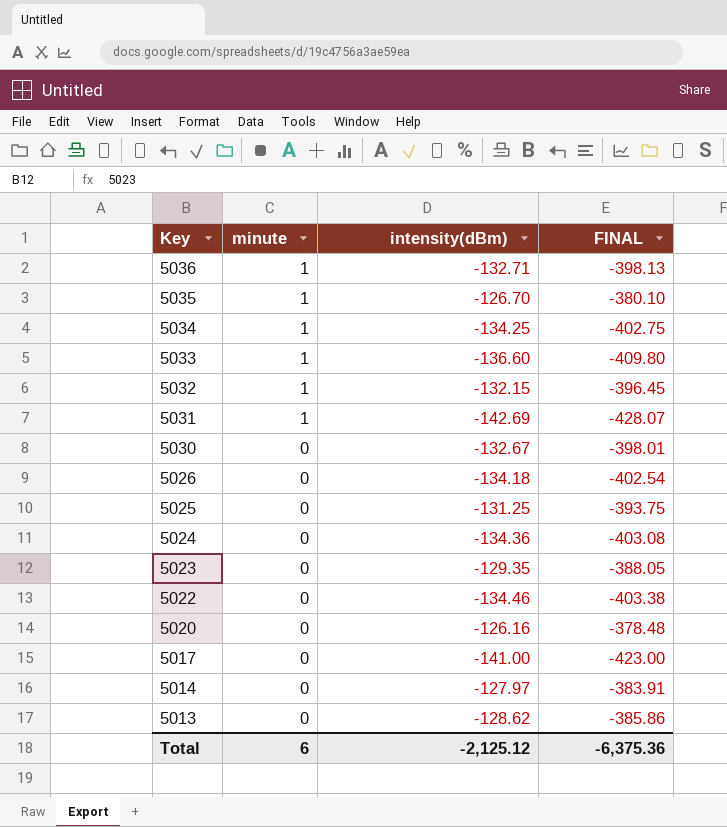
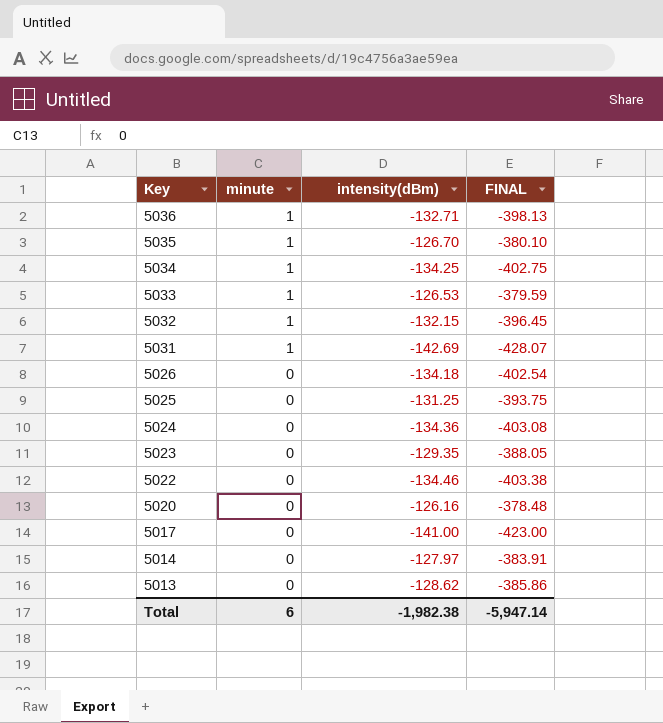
row 5030: 0 | -132.67 | -398.01 -> none
5033 | intensity(dBm): -136.60 -> -126.53
5033 | FINAL: -409.80 -> -379.59
Total | intensity(dBm): -2,125.12 -> -1,982.38
Total | FINAL: -6,375.36 -> -5,947.14

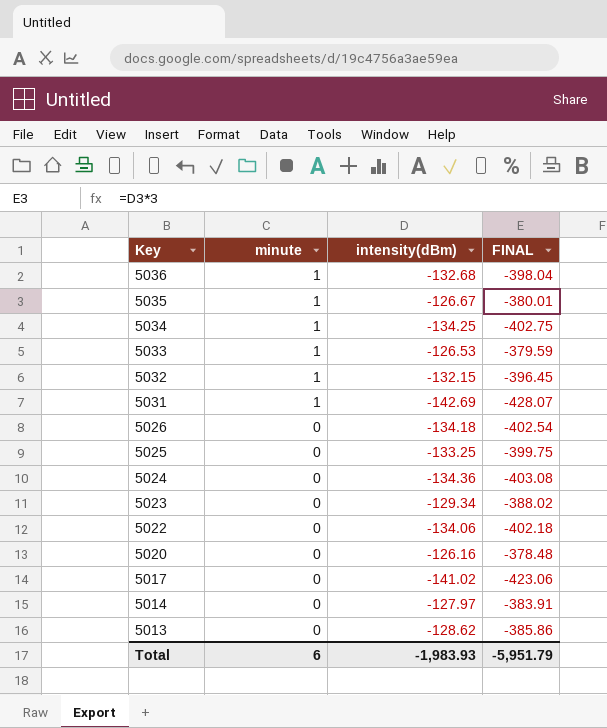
5036 | intensity(dBm): -132.71 -> -132.68
5036 | FINAL: -398.13 -> -398.04
5035 | intensity(dBm): -126.70 -> -126.67
5035 | FINAL: -380.10 -> -380.01
5025 | intensity(dBm): -131.25 -> -133.25
5025 | FINAL: -393.75 -> -399.75
5023 | intensity(dBm): -129.35 -> -129.34
5023 | FINAL: -388.05 -> -388.02
5022 | intensity(dBm): -134.46 -> -134.06
5022 | FINAL: -403.38 -> -402.18
5017 | intensity(dBm): -141.00 -> -141.02
5017 | FINAL: -423.00 -> -423.06
Total | intensity(dBm): -1,982.38 -> -1,983.93
Total | FINAL: -5,947.14 -> -5,951.79

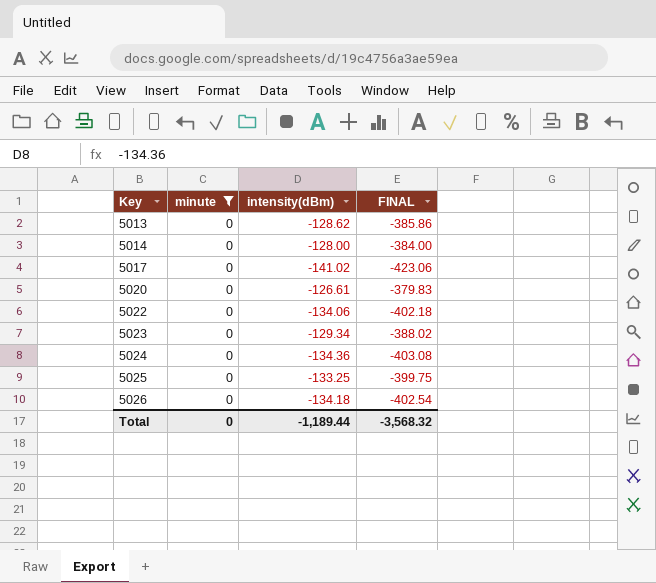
filter: none -> minute = 0
row order: Key descending -> Key ascending
5014 | intensity(dBm): -127.97 -> -128.00
5014 | FINAL: -383.91 -> -384.00
5020 | intensity(dBm): -126.16 -> -126.61
5020 | FINAL: -378.48 -> -379.83
Total | minute: 6 -> 0
Total | intensity(dBm): -1,983.93 -> -1,189.44
Total | FINAL: -5,951.79 -> -3,568.32

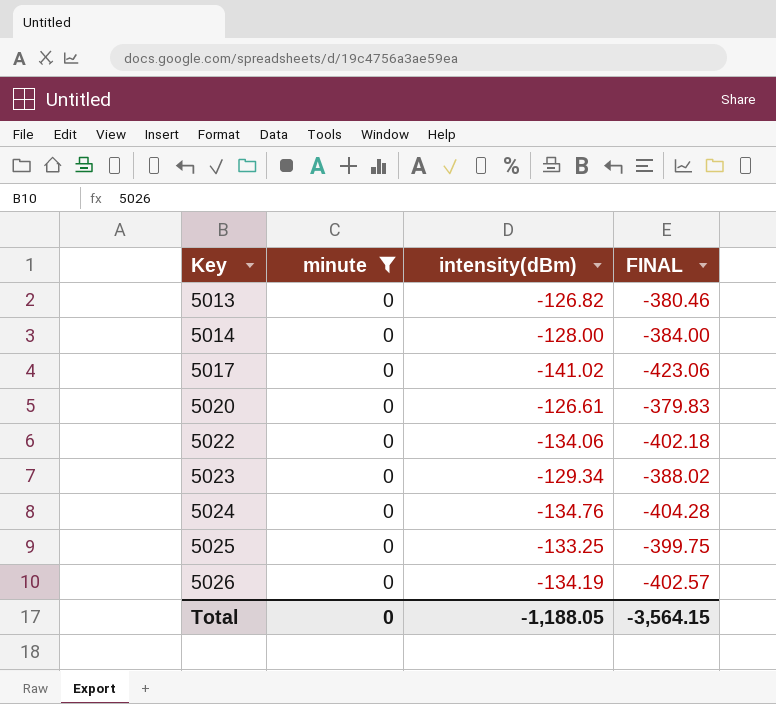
5013 | intensity(dBm): -128.62 -> -126.82
5013 | FINAL: -385.86 -> -380.46
5024 | intensity(dBm): -134.36 -> -134.76
5024 | FINAL: -403.08 -> -404.28
5026 | intensity(dBm): -134.18 -> -134.19
5026 | FINAL: -402.54 -> -402.57
Total | intensity(dBm): -1,189.44 -> -1,188.05
Total | FINAL: -3,568.32 -> -3,564.15

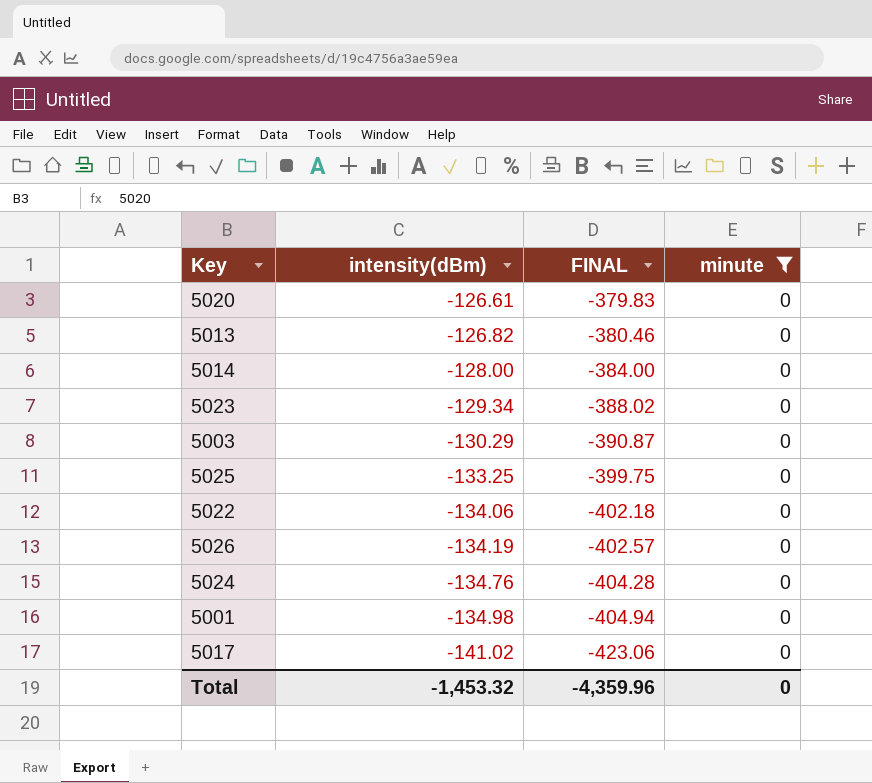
row order: Key ascending -> intensity(dBm) descending
column minute | position: 2 -> 4
row 5003: none -> -130.29 | -390.87 | 0
row 5001: none -> -134.98 | -404.94 | 0
Total | intensity(dBm): -1,188.05 -> -1,453.32
Total | FINAL: -3,564.15 -> -4,359.96

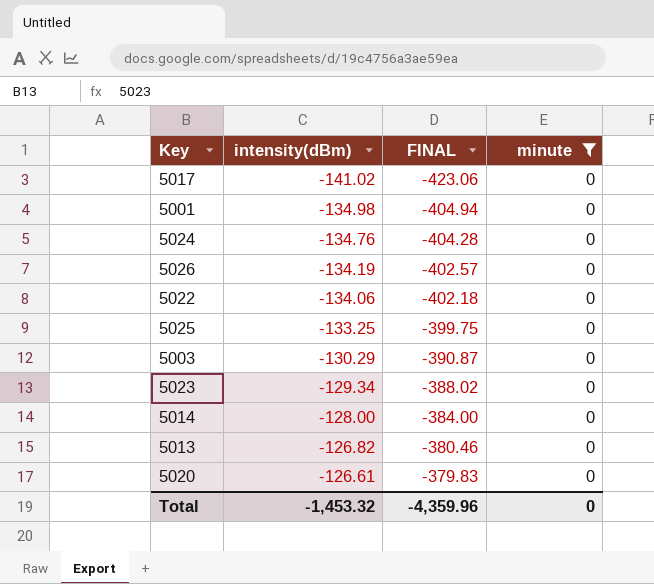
row order: intensity(dBm) descending -> intensity(dBm) ascending

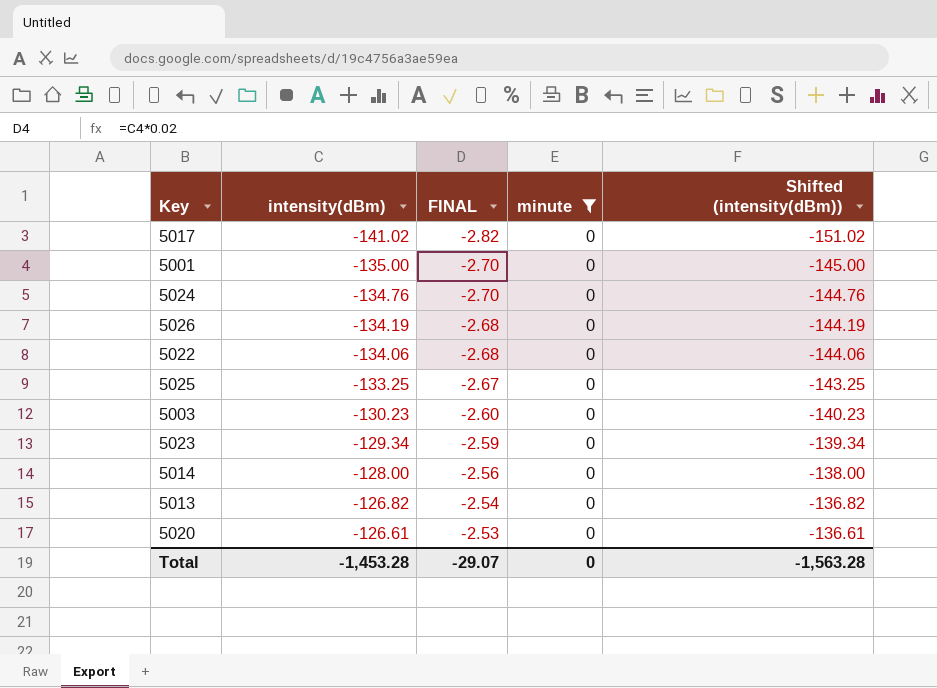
column FINAL | formula: [intensity(dBm)] * 3 -> [intensity(dBm)] * 0.02
column Shifted (intensity(dBm)) | formula: none -> [intensity(dBm)] - 10
5001 | intensity(dBm): -134.98 -> -135.00
5003 | intensity(dBm): -130.29 -> -130.23
Total | intensity(dBm): -1,453.32 -> -1,453.28
Total | FINAL: -4,359.96 -> -29.07

